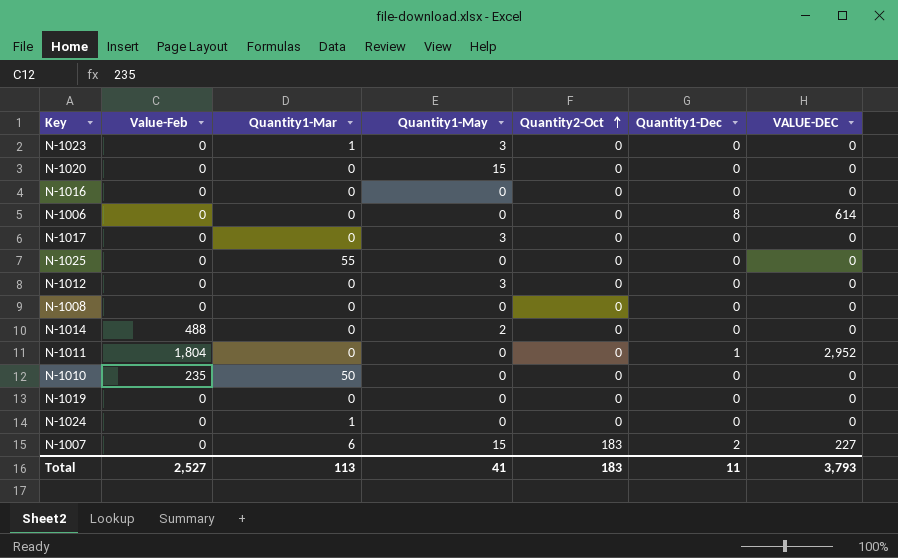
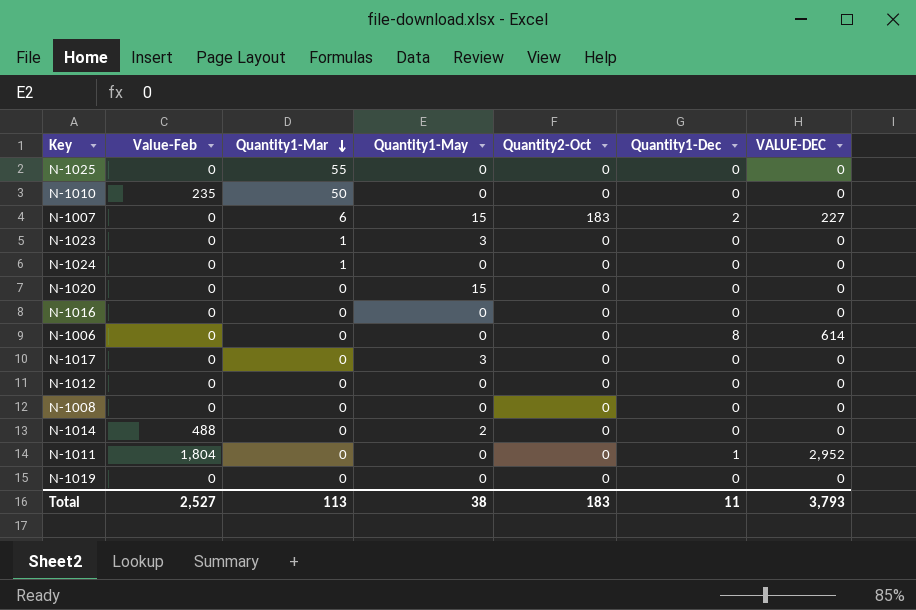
row order: Quantity2-Oct ascending -> Quantity1-Mar descending
N-1012 | Quantity1-May: 3 -> 0
Total | Quantity1-May: 41 -> 38

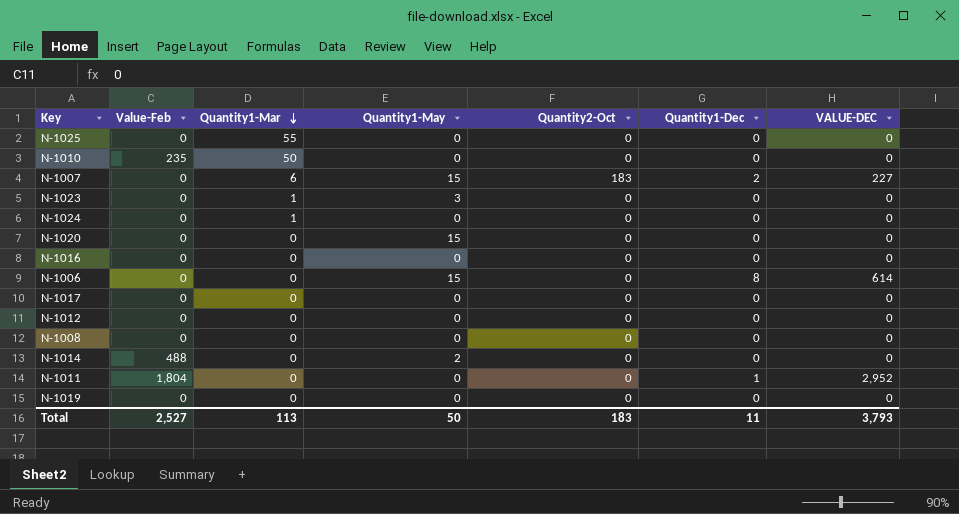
N-1006 | Quantity1-May: 0 -> 15
N-1017 | Quantity1-May: 3 -> 0
Total | Quantity1-May: 38 -> 50

